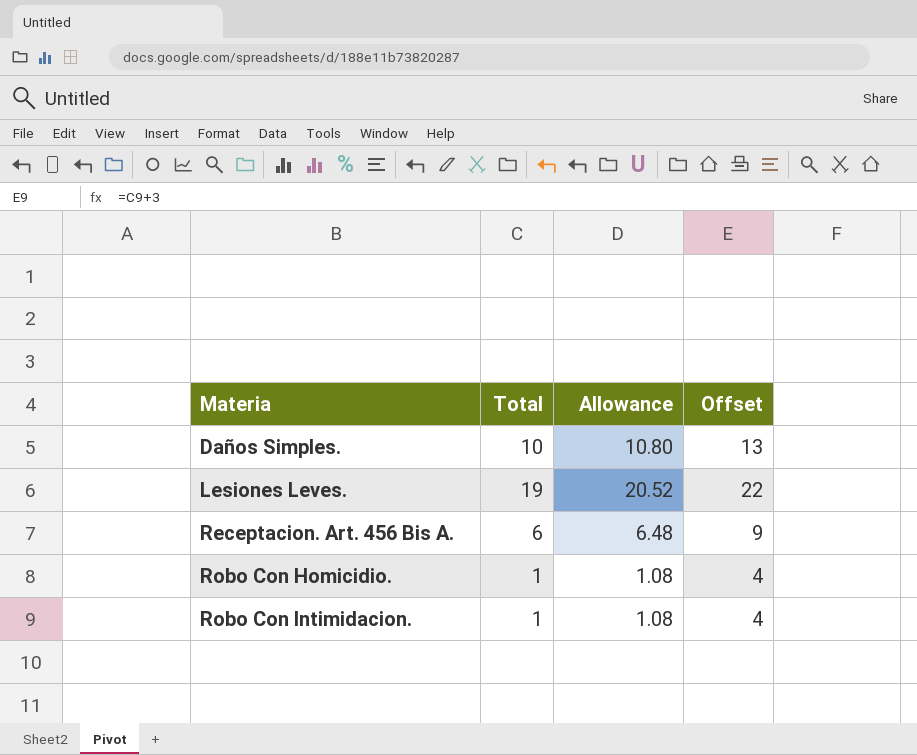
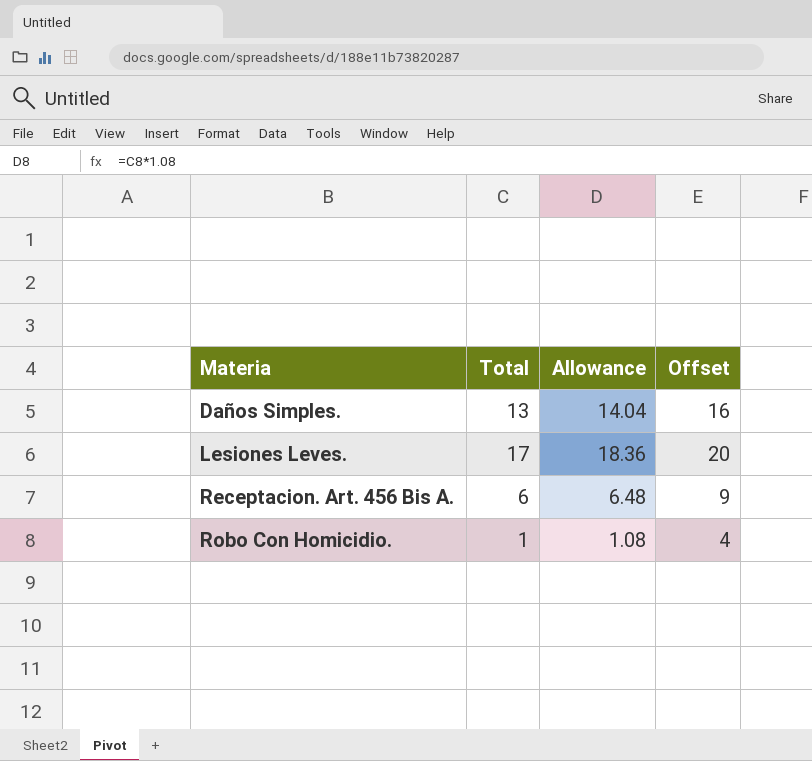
row Robo Con Intimidacion.: 1 | 1.08 | 4 -> none
Daños Simples. | Total: 10 -> 13
Daños Simples. | Allowance: 10.80 -> 14.04
Daños Simples. | Offset: 13 -> 16
Lesiones Leves. | Total: 19 -> 17
Lesiones Leves. | Allowance: 20.52 -> 18.36
Lesiones Leves. | Offset: 22 -> 20

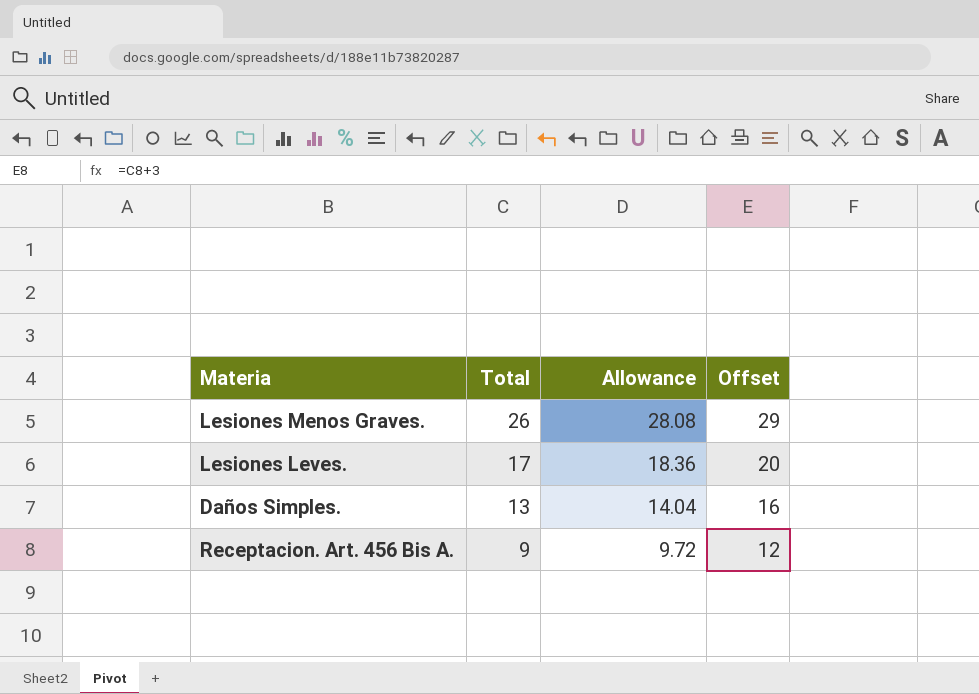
row order: Materia ascending -> Total descending
row Robo Con Homicidio.: 1 | 1.08 | 4 -> none
row Lesiones Menos Graves.: none -> 26 | 28.08 | 29
Receptacion. Art. 456 Bis A. | Total: 6 -> 9
Receptacion. Art. 456 Bis A. | Allowance: 6.48 -> 9.72
Receptacion. Art. 456 Bis A. | Offset: 9 -> 12

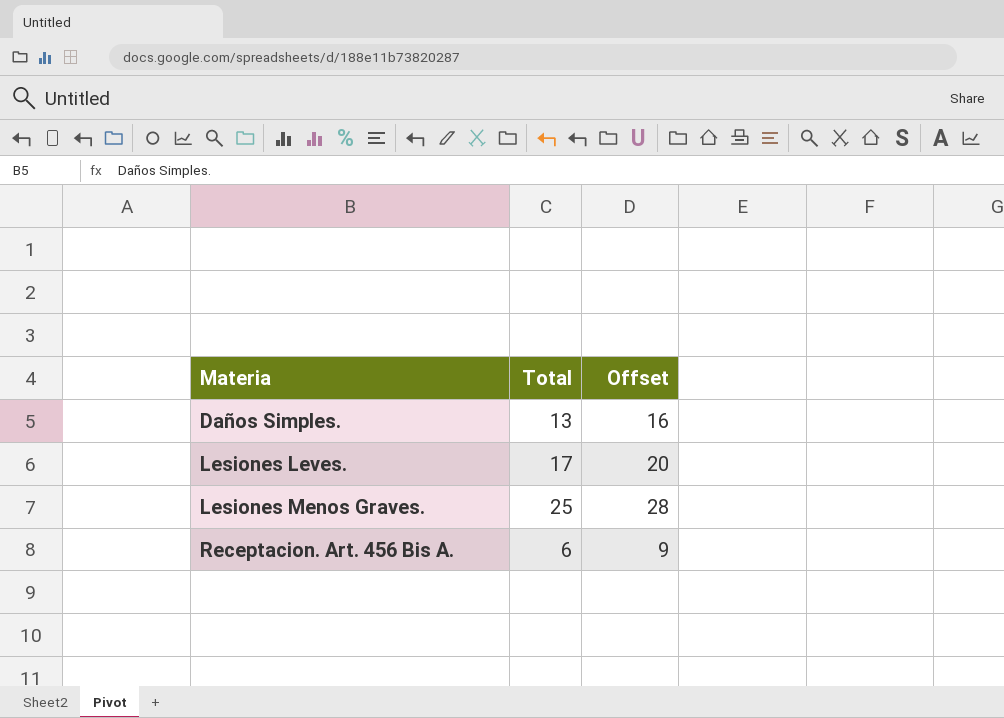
row order: Total descending -> Materia ascending
column Allowance | formula: [Total] * 1.08 -> none
Lesiones Menos Graves. | Total: 26 -> 25
Lesiones Menos Graves. | Offset: 29 -> 28
Receptacion. Art. 456 Bis A. | Total: 9 -> 6
Receptacion. Art. 456 Bis A. | Offset: 12 -> 9

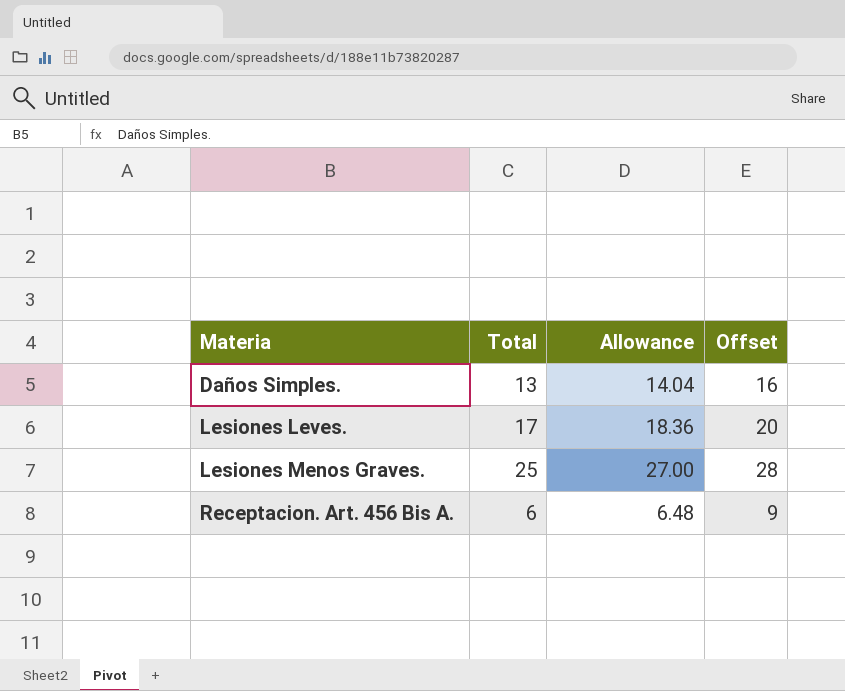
column Allowance | formula: none -> [Total] * 1.08

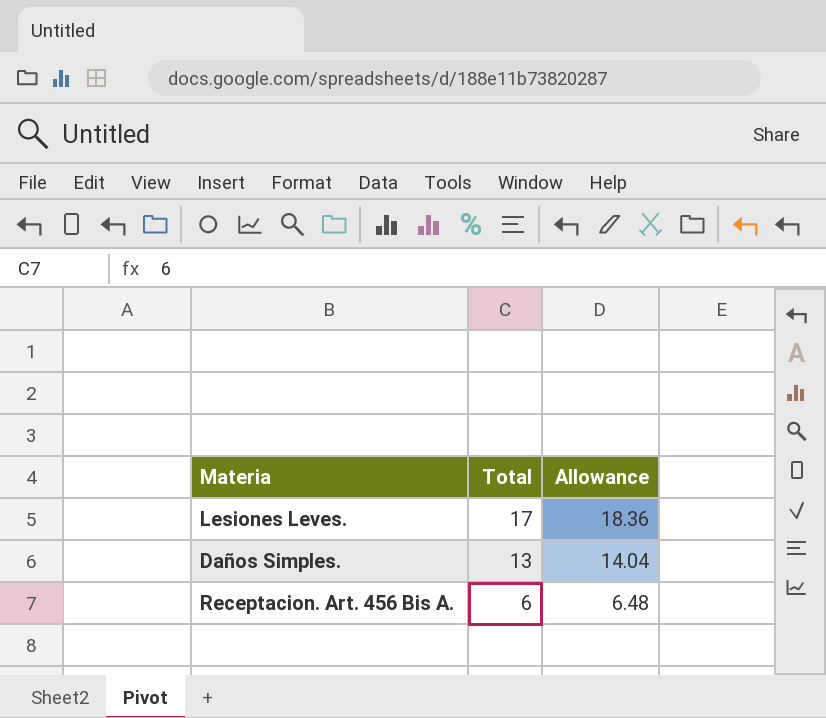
row order: Materia ascending -> Total descending
column Offset | formula: [Total] + 3 -> none
row Lesiones Menos Graves.: 25 | 27.00 | 28 -> none

